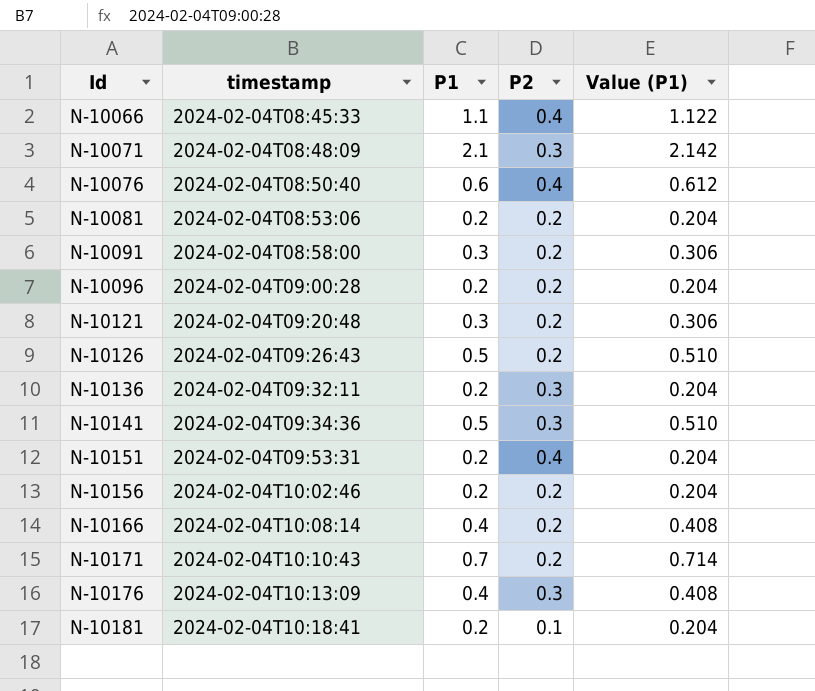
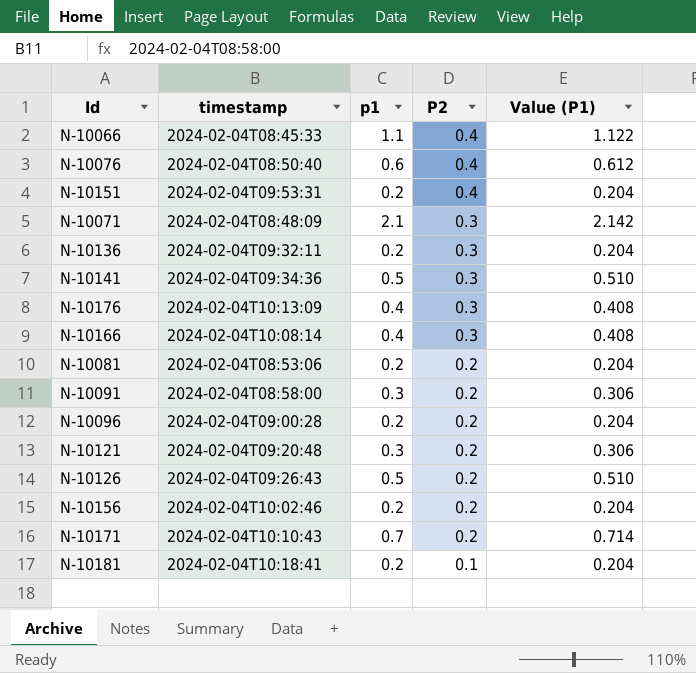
row order: Id ascending -> P2 descending
column name: P1 -> p1
N-10166 | P2: 0.2 -> 0.3

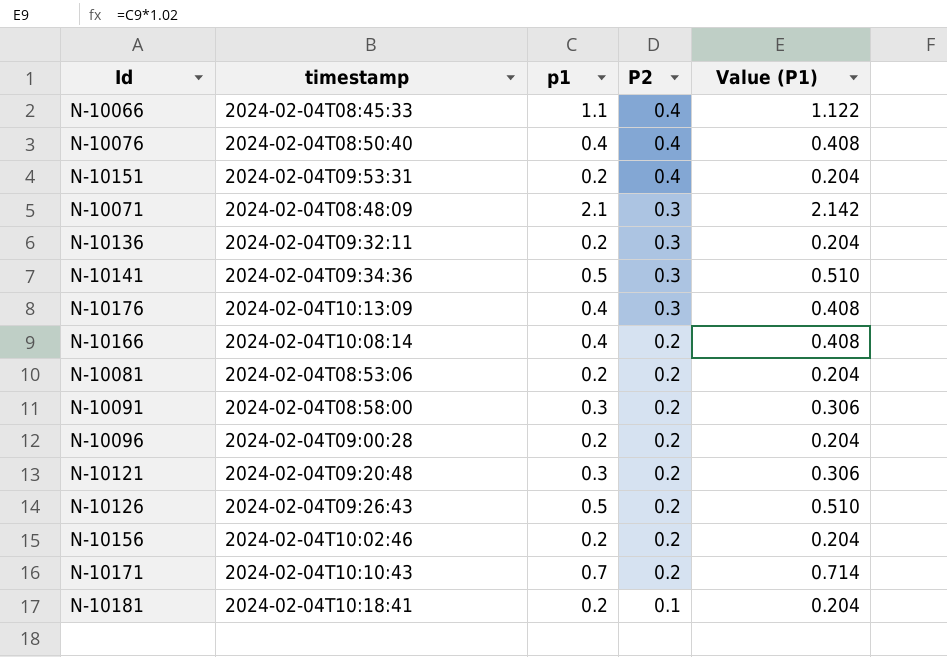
N-10076 | p1: 0.6 -> 0.4
N-10076 | Value (P1): 0.612 -> 0.408
N-10166 | P2: 0.3 -> 0.2

